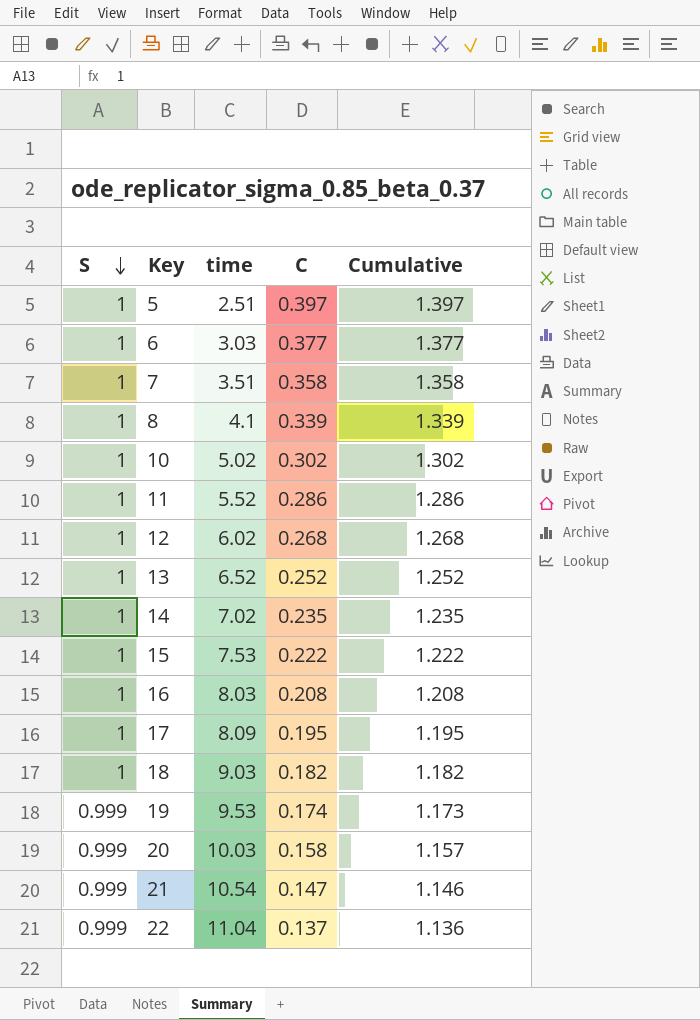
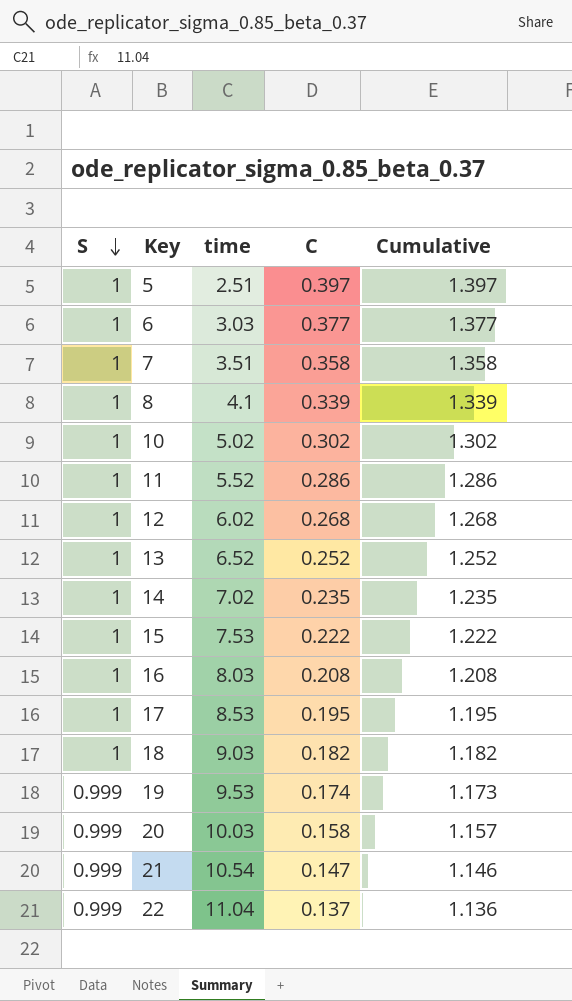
17 | time: 8.09 -> 8.53

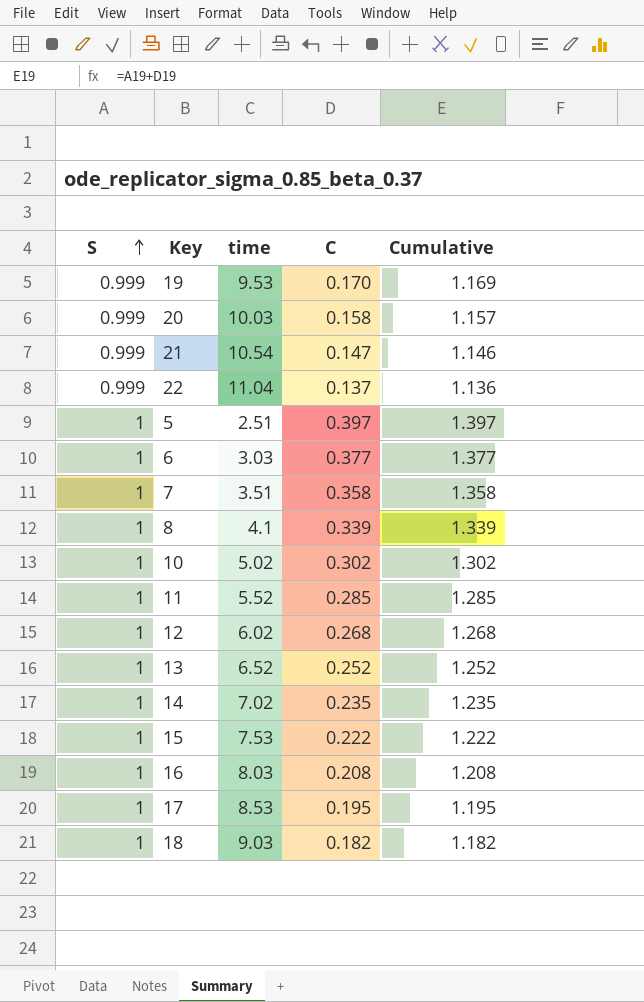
row order: S descending -> S ascending
19 | C: 0.174 -> 0.170
19 | Cumulative: 1.173 -> 1.169
11 | C: 0.286 -> 0.285
11 | Cumulative: 1.286 -> 1.285

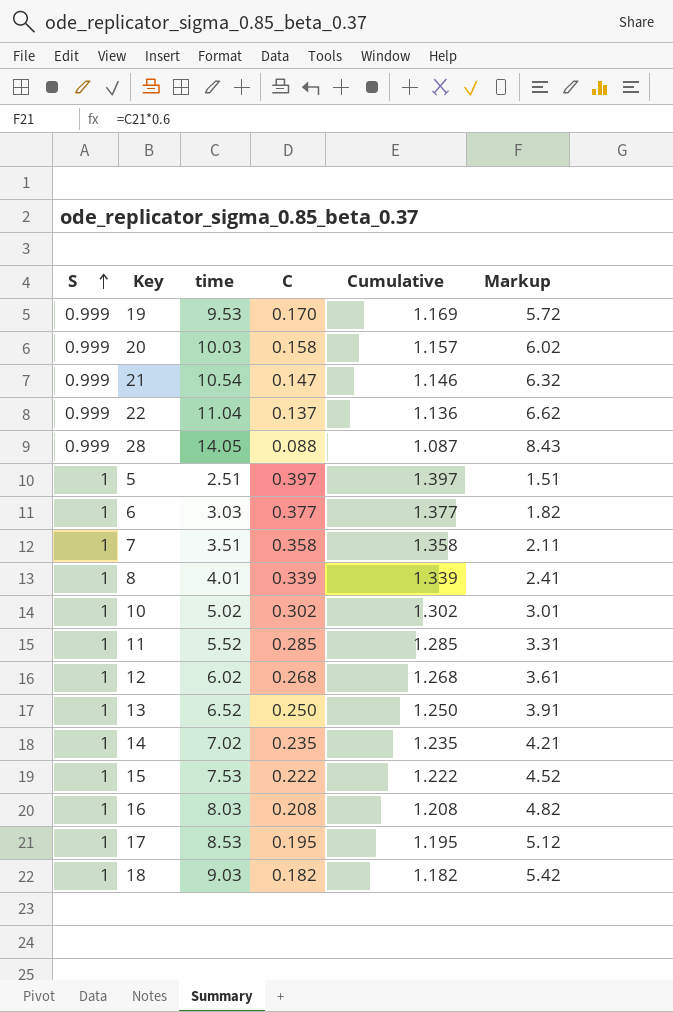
column Markup | formula: none -> [time] * 0.6
row 28: none -> 0.999 | 14.05 | 0.088 | 1.087 | 8.43
8 | time: 4.1 -> 4.01
13 | C: 0.252 -> 0.250
13 | Cumulative: 1.252 -> 1.250

